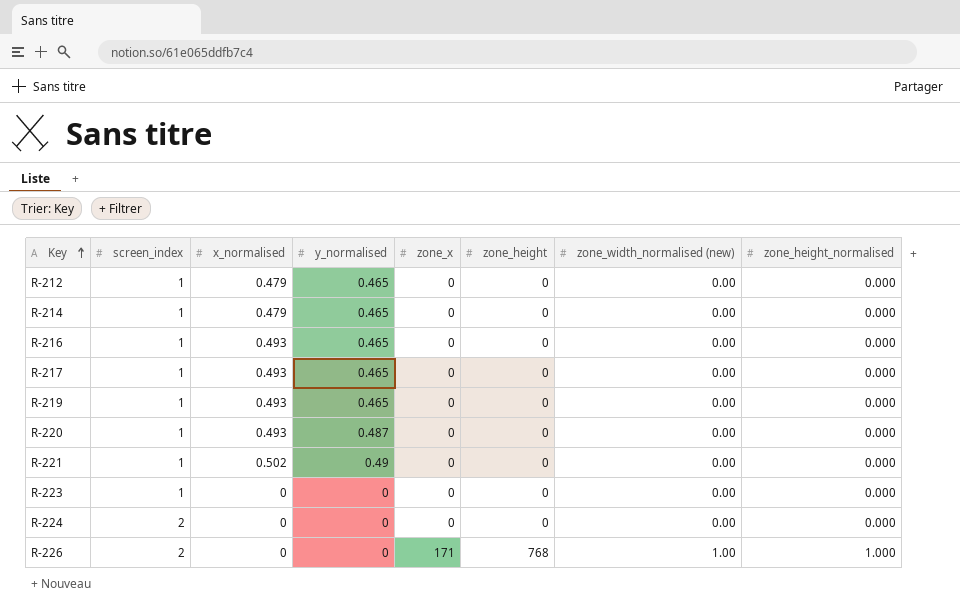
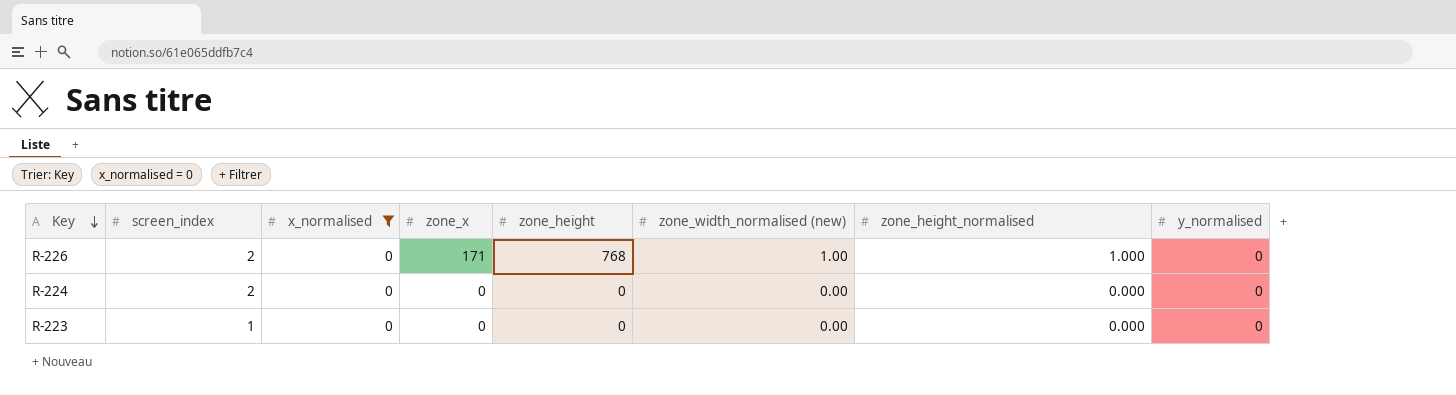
filter: none -> x_normalised = 0
row order: Key ascending -> Key descending
column y_normalised | position: 4 -> 8

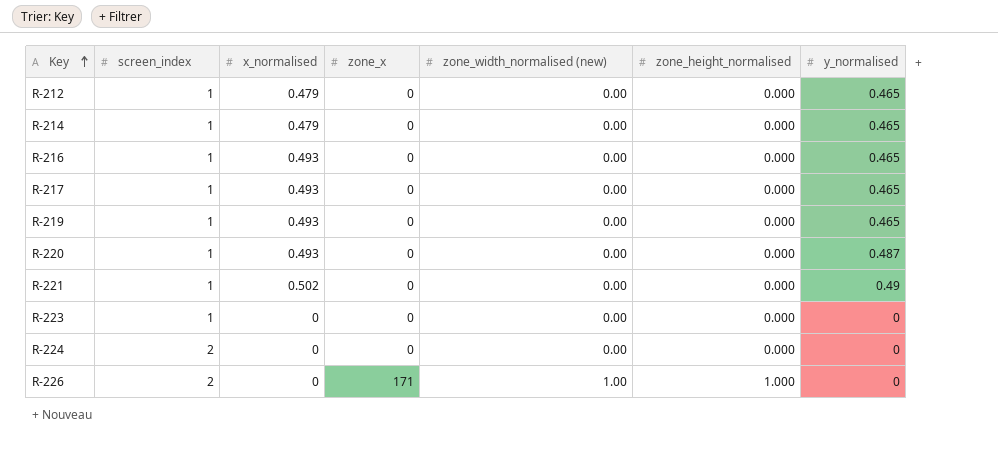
filter: x_normalised = 0 -> none
row order: Key descending -> Key ascending
column zone_height | position: 5 -> none

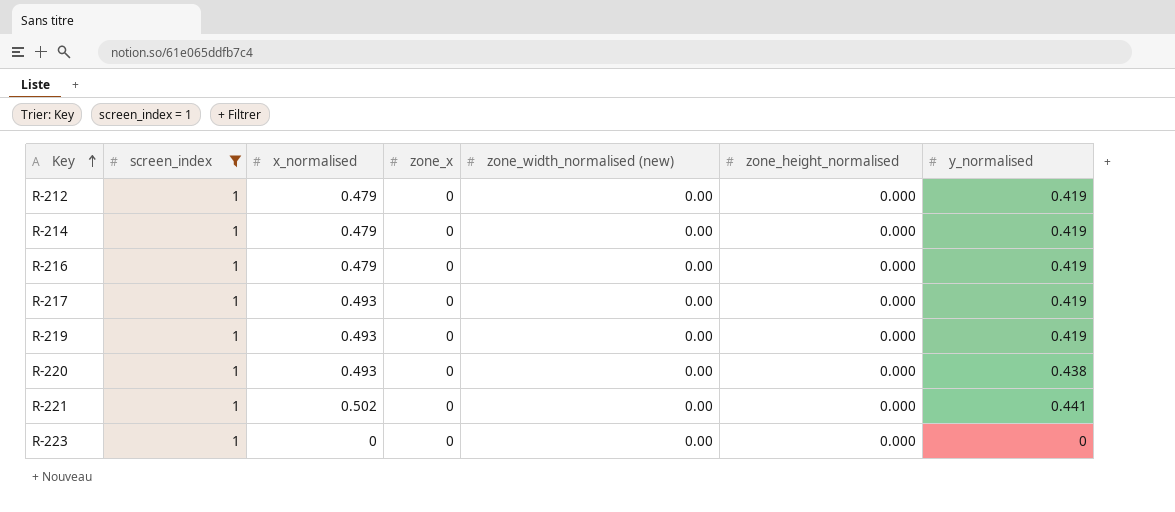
filter: none -> screen_index = 1
R-212 | y_normalised: 0.465 -> 0.419
R-214 | y_normalised: 0.465 -> 0.419
R-216 | x_normalised: 0.493 -> 0.479
R-216 | y_normalised: 0.465 -> 0.419
R-217 | y_normalised: 0.465 -> 0.419
R-219 | y_normalised: 0.465 -> 0.419
R-220 | y_normalised: 0.487 -> 0.438
R-221 | y_normalised: 0.49 -> 0.441

